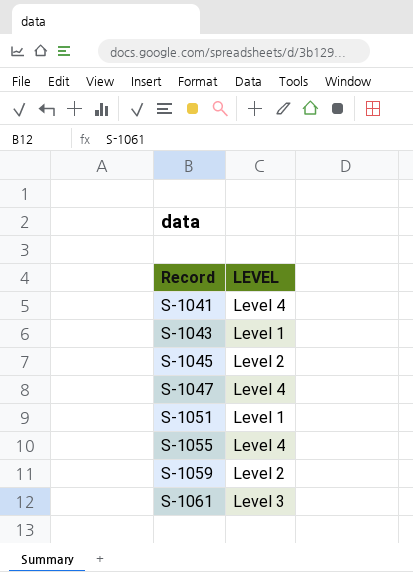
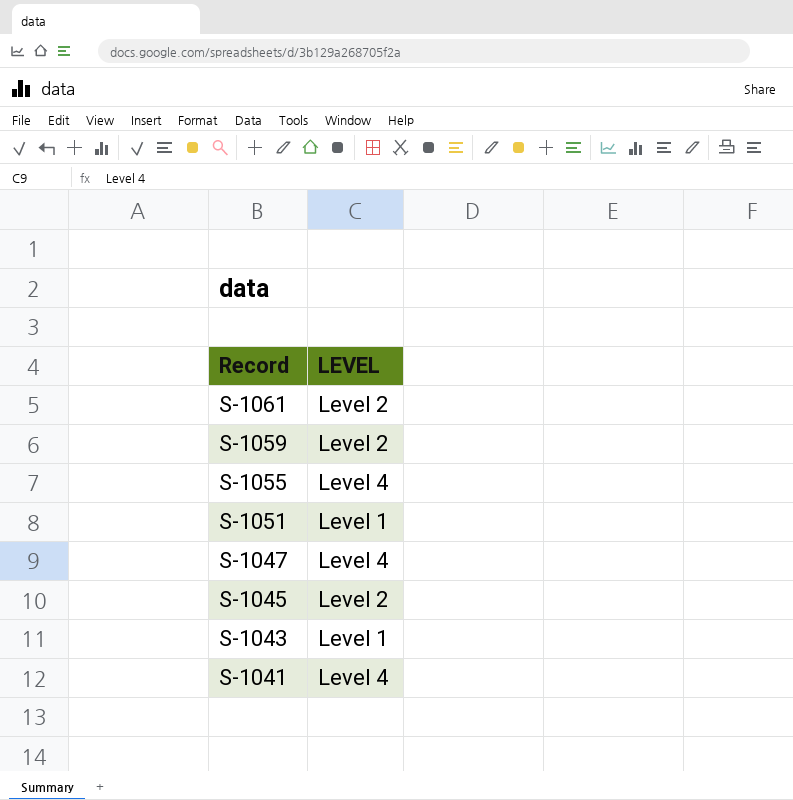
row order: Record ascending -> Record descending
S-1061 | LEVEL: Level 3 -> Level 2

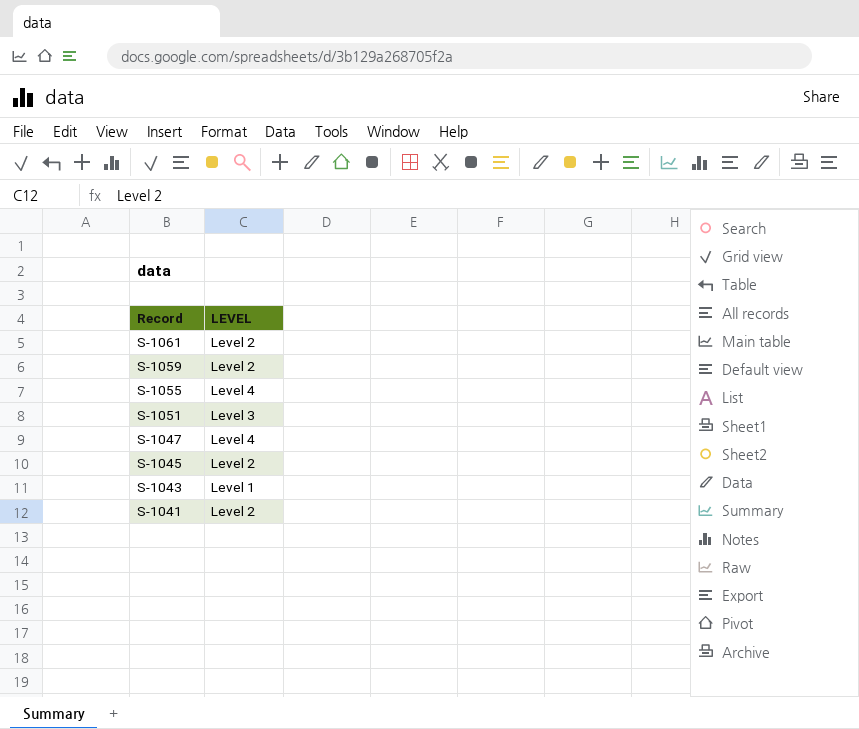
S-1051 | LEVEL: Level 1 -> Level 3
S-1041 | LEVEL: Level 4 -> Level 2

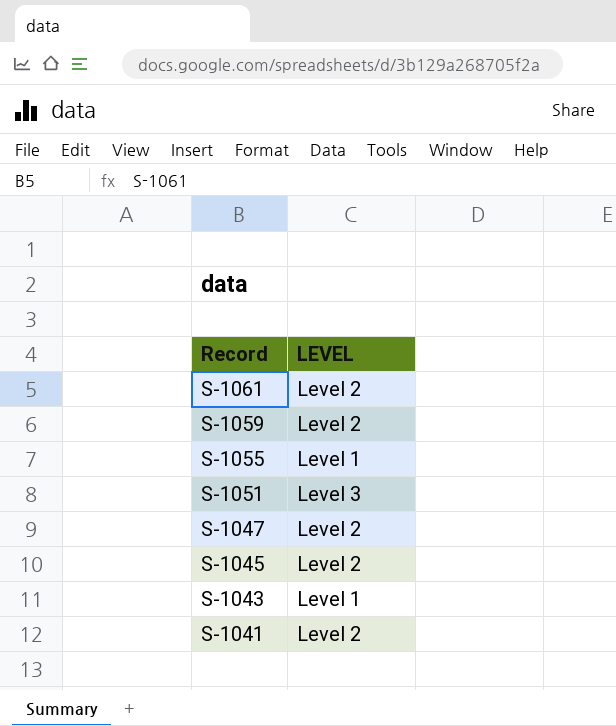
S-1055 | LEVEL: Level 4 -> Level 1
S-1047 | LEVEL: Level 4 -> Level 2

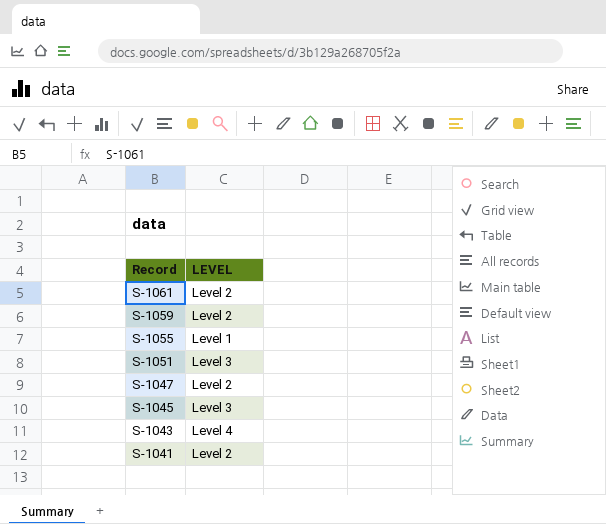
S-1045 | LEVEL: Level 2 -> Level 3
S-1043 | LEVEL: Level 1 -> Level 4

